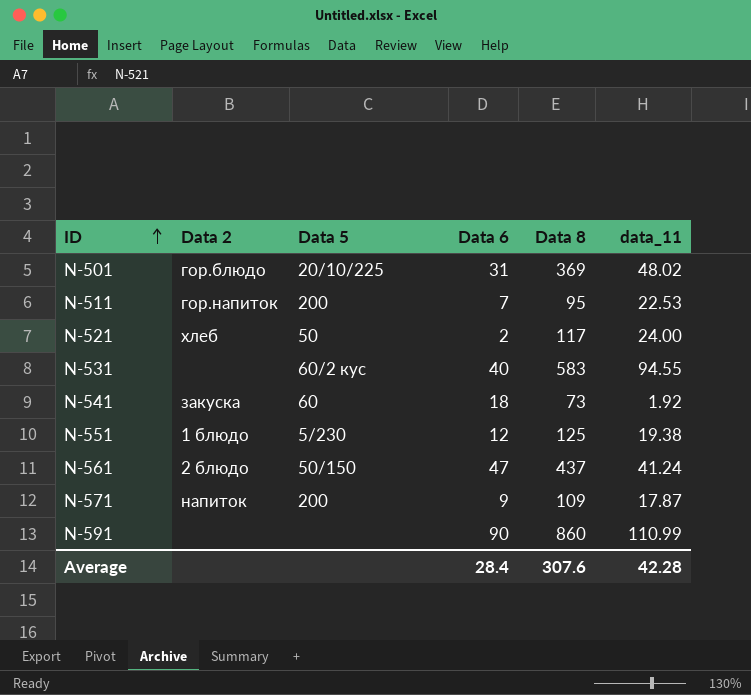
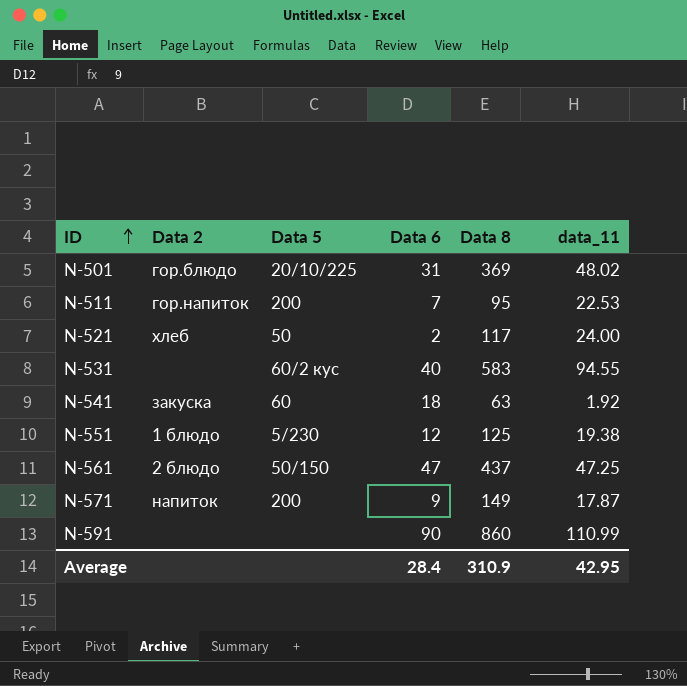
N-541 | Data 8: 73 -> 63
N-561 | data_11: 41.24 -> 47.25
N-571 | Data 8: 109 -> 149
Average | Data 8: 307.6 -> 310.9
Average | data_11: 42.28 -> 42.95

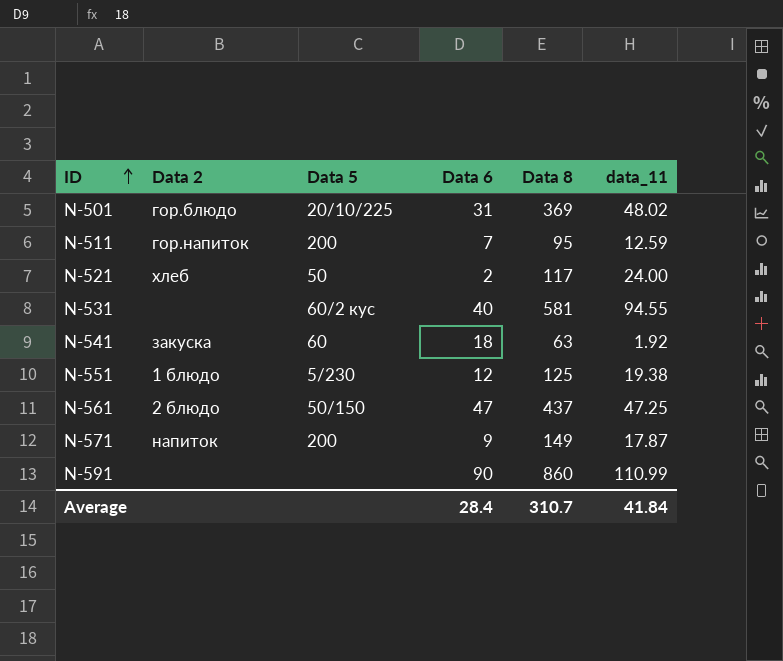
N-511 | data_11: 22.53 -> 12.59
N-531 | Data 8: 583 -> 581
Average | Data 8: 310.9 -> 310.7
Average | data_11: 42.95 -> 41.84

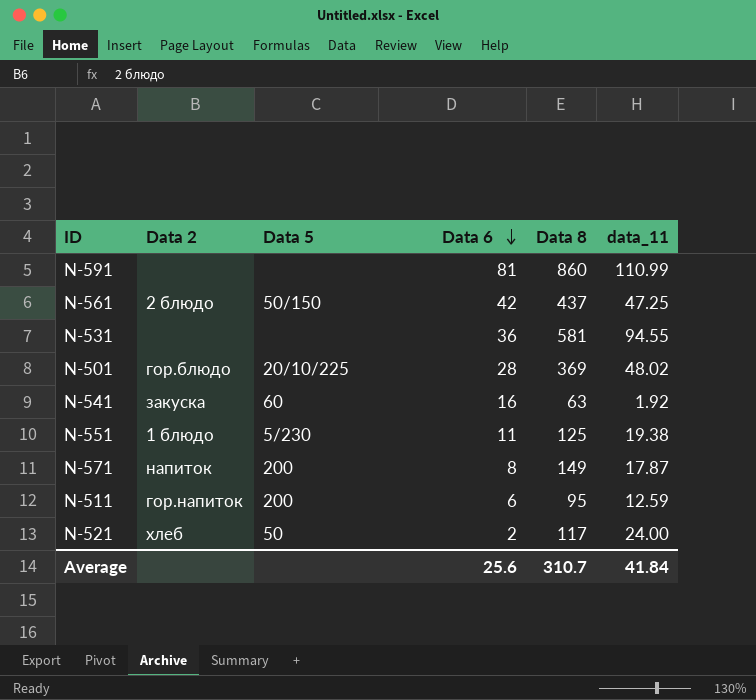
row order: ID ascending -> Data 6 descending
N-591 | Data 6: 90 -> 81
N-561 | Data 6: 47 -> 42
N-531 | Data 5: 60/2 кус -> none
N-531 | Data 6: 40 -> 36
N-501 | Data 6: 31 -> 28
N-541 | Data 6: 18 -> 16
N-551 | Data 6: 12 -> 11
N-571 | Data 6: 9 -> 8
N-511 | Data 6: 7 -> 6
Average | Data 6: 28.4 -> 25.6

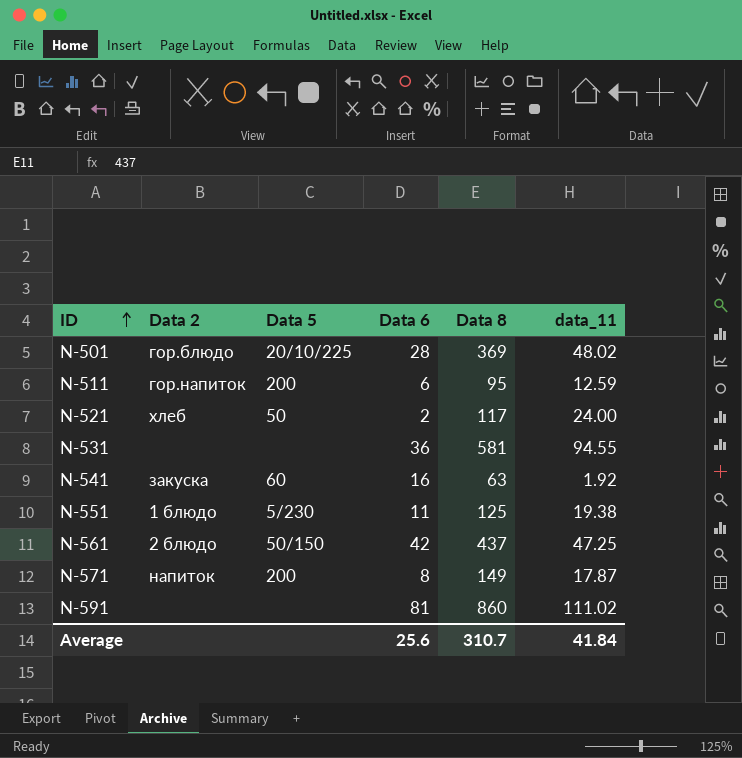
row order: Data 6 descending -> ID ascending
N-591 | data_11: 110.99 -> 111.02

